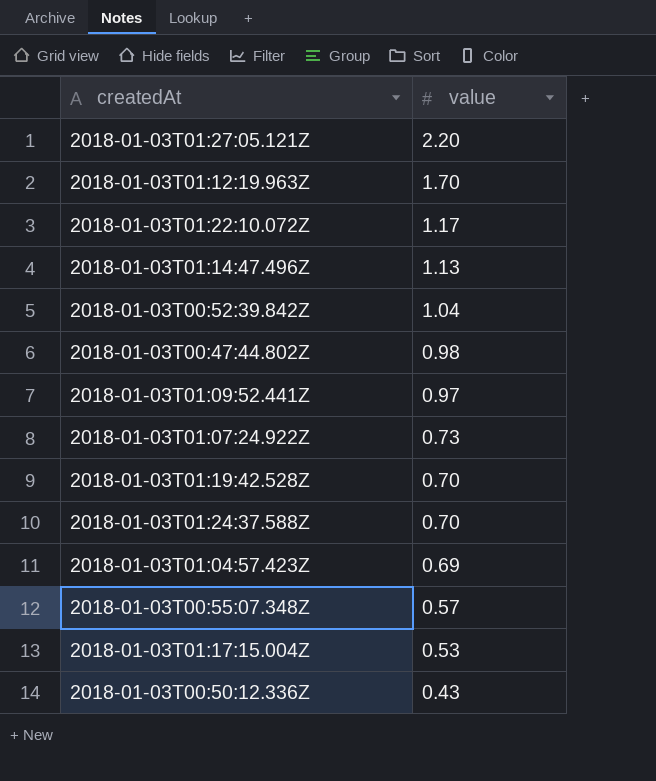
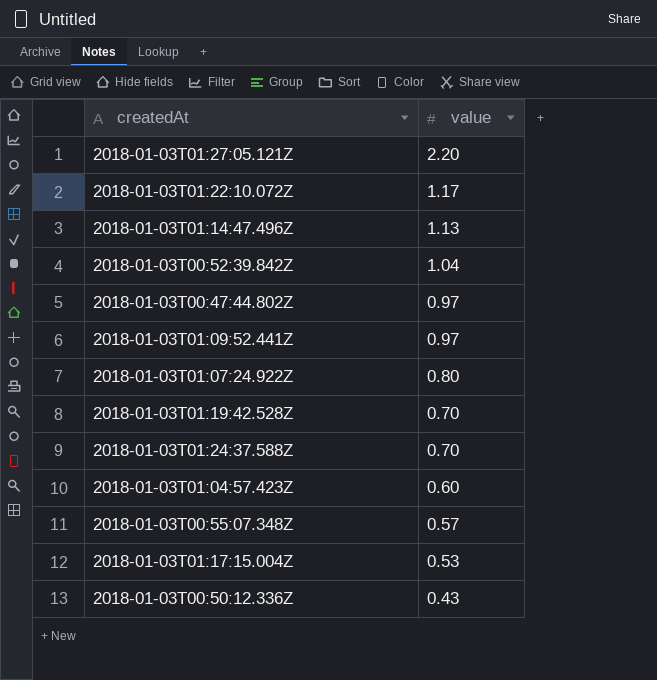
row 2018-01-03T01:12:19.963Z: 1.70 -> none
2018-01-03T00:47:44.802Z | value: 0.98 -> 0.97
2018-01-03T01:07:24.922Z | value: 0.73 -> 0.80
2018-01-03T01:04:57.423Z | value: 0.69 -> 0.60

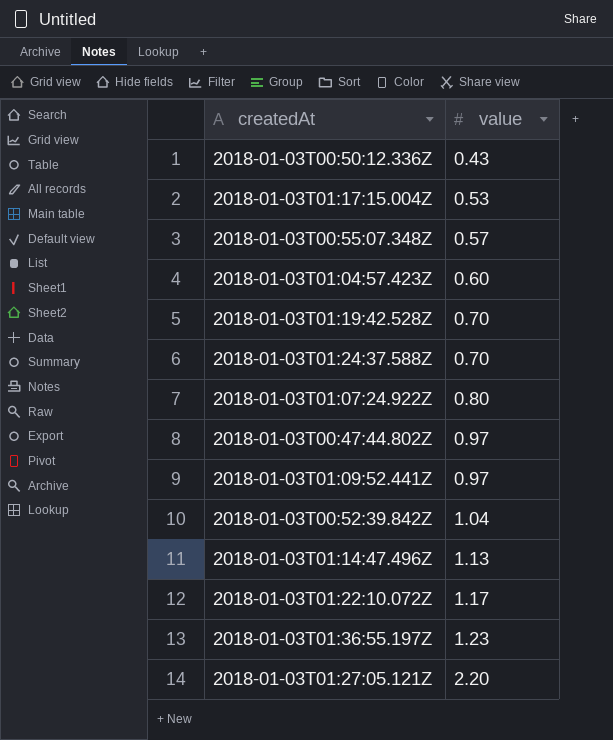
row order: value descending -> value ascending
row 2018-01-03T01:36:55.197Z: none -> 1.23

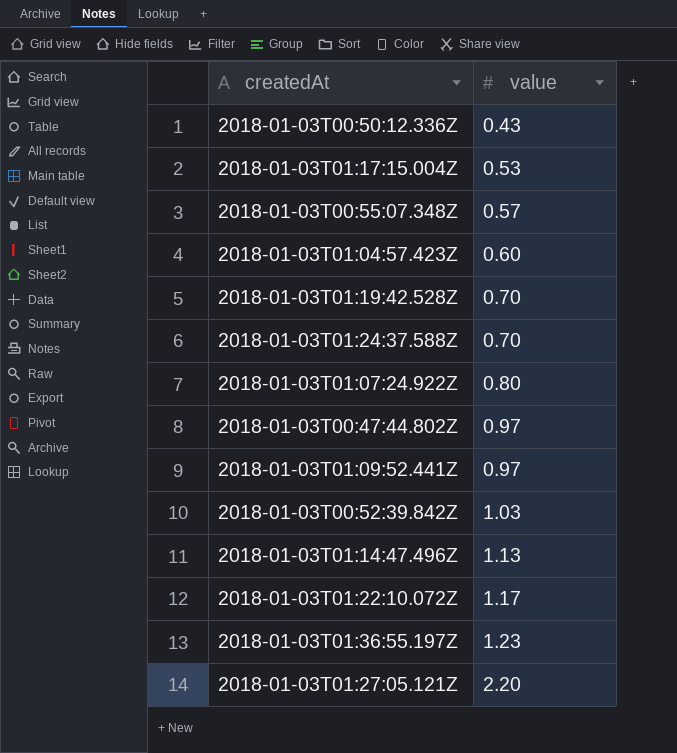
2018-01-03T00:52:39.842Z | value: 1.04 -> 1.03

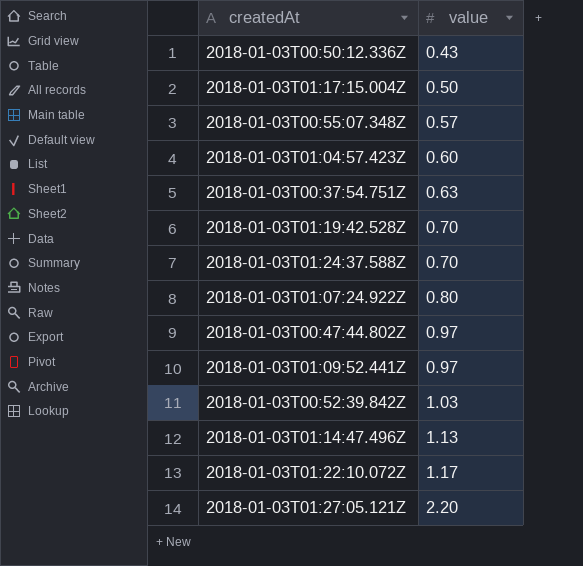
row 2018-01-03T01:36:55.197Z: 1.23 -> none
2018-01-03T01:17:15.004Z | value: 0.53 -> 0.50
row 2018-01-03T00:37:54.751Z: none -> 0.63

